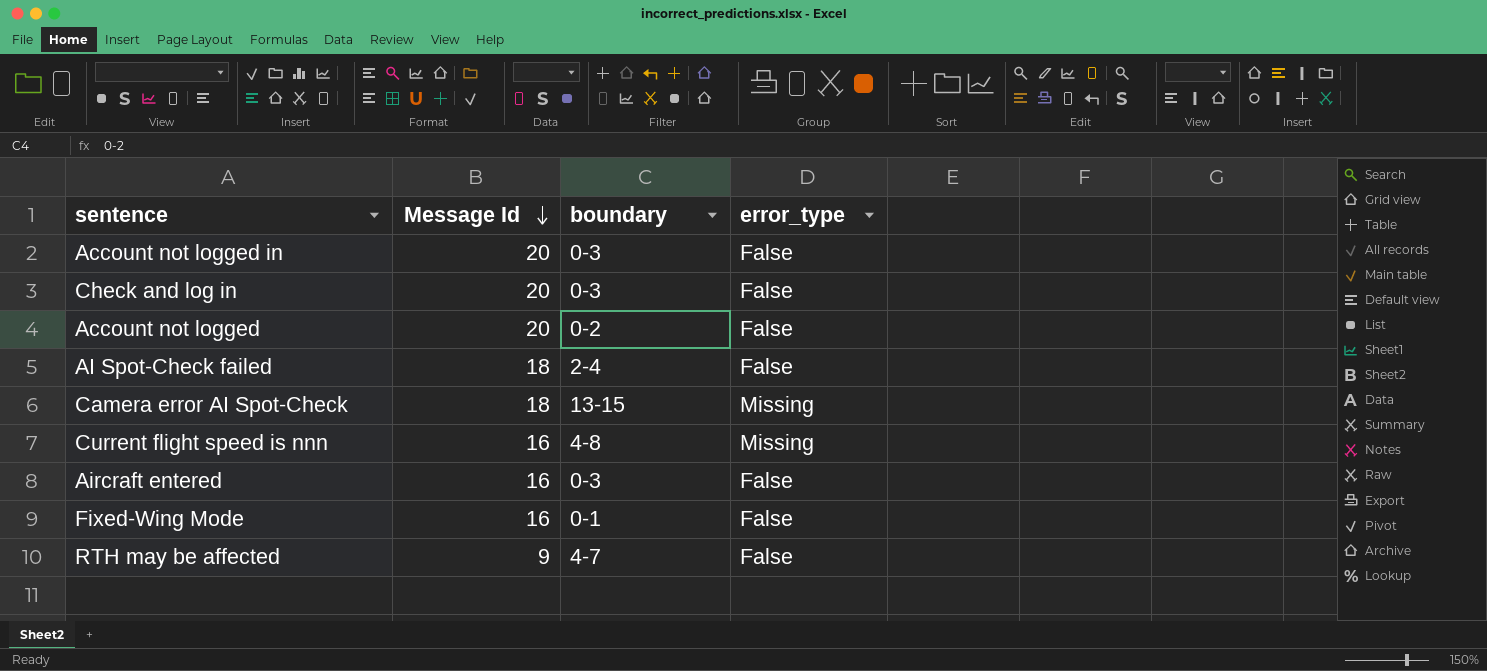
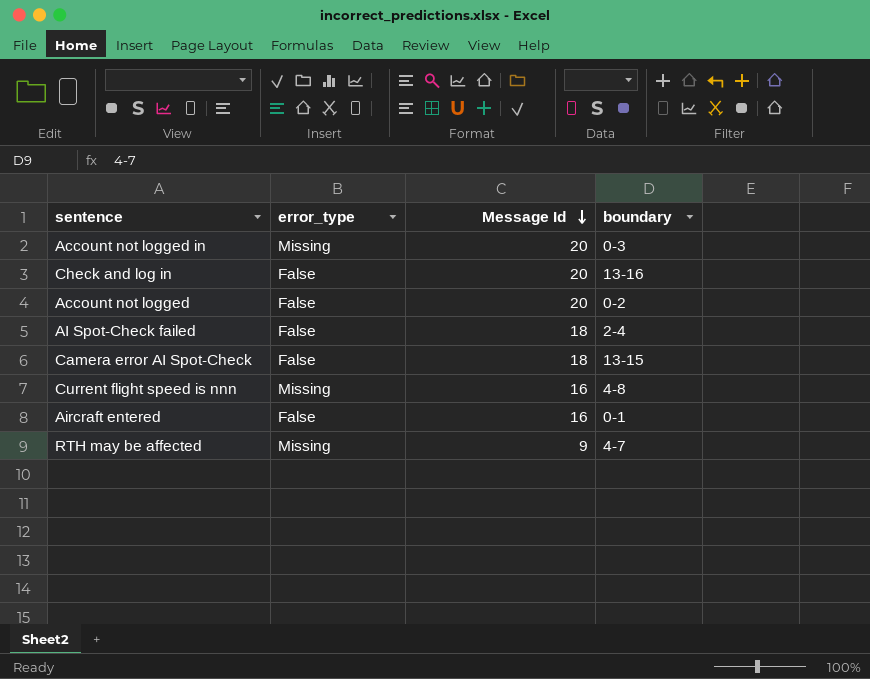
column error_type | position: 4 -> 2
row Fixed-Wing Mode: 16 | 0-1 | False -> none
Account not logged in | error_type: False -> Missing
Check and log in | boundary: 0-3 -> 13-16
Camera error AI Spot-Check | error_type: Missing -> False
Aircraft entered | boundary: 0-3 -> 0-1
RTH may be affected | error_type: False -> Missing

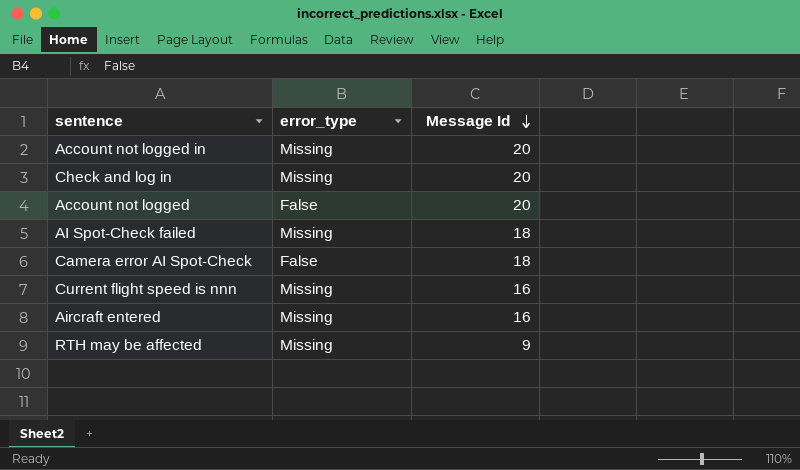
column boundary | position: 4 -> none
Check and log in | error_type: False -> Missing
AI Spot-Check failed | error_type: False -> Missing
Aircraft entered | error_type: False -> Missing

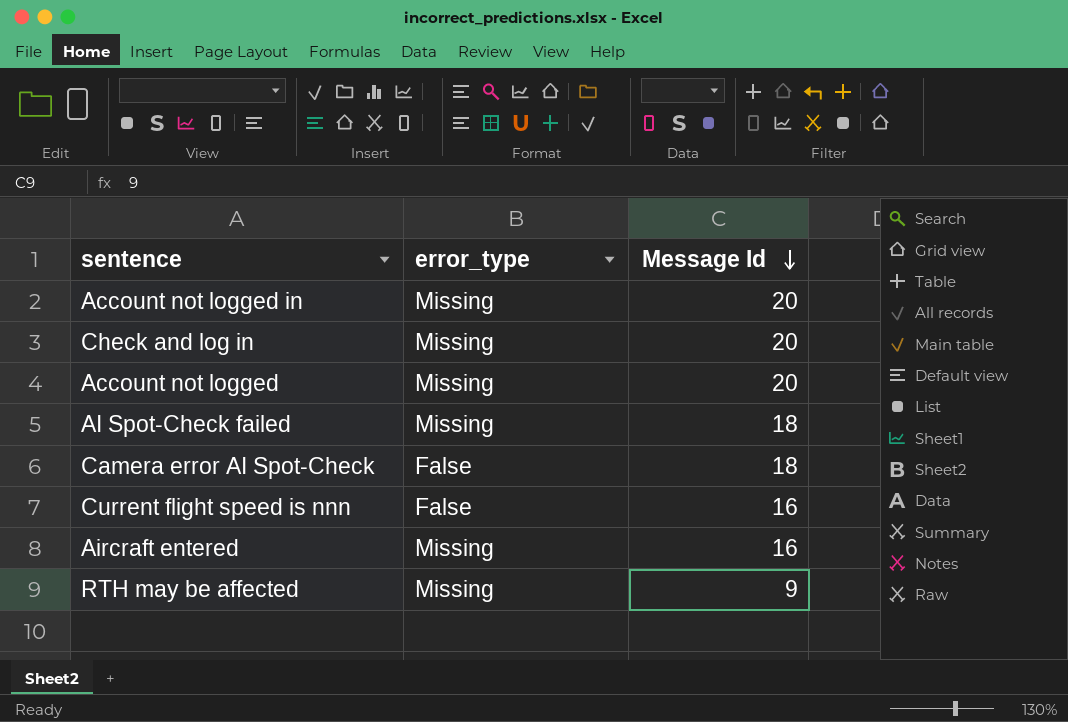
Account not logged | error_type: False -> Missing
Current flight speed is nnn | error_type: Missing -> False

